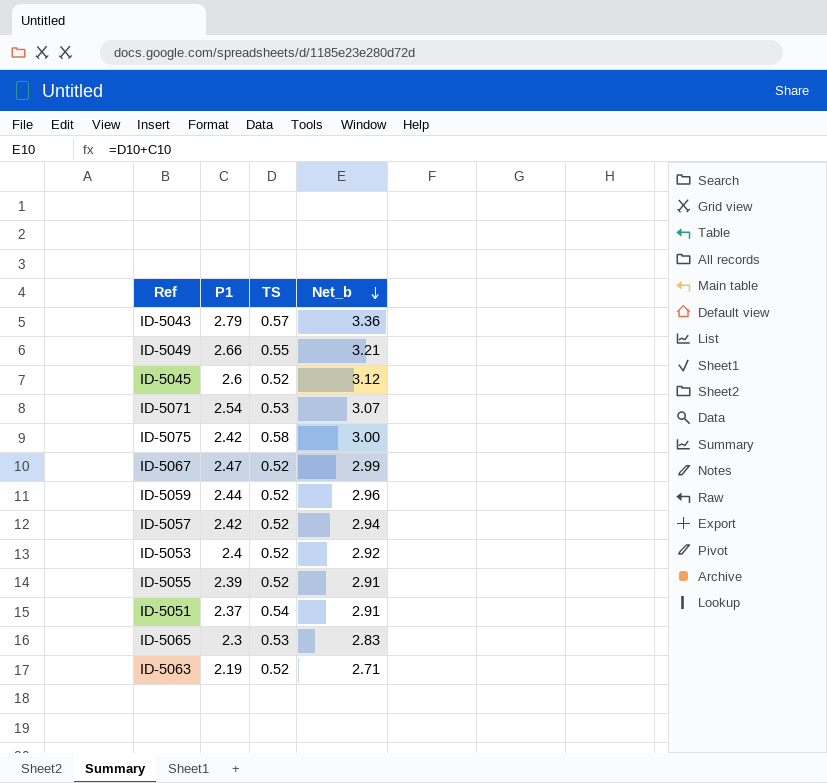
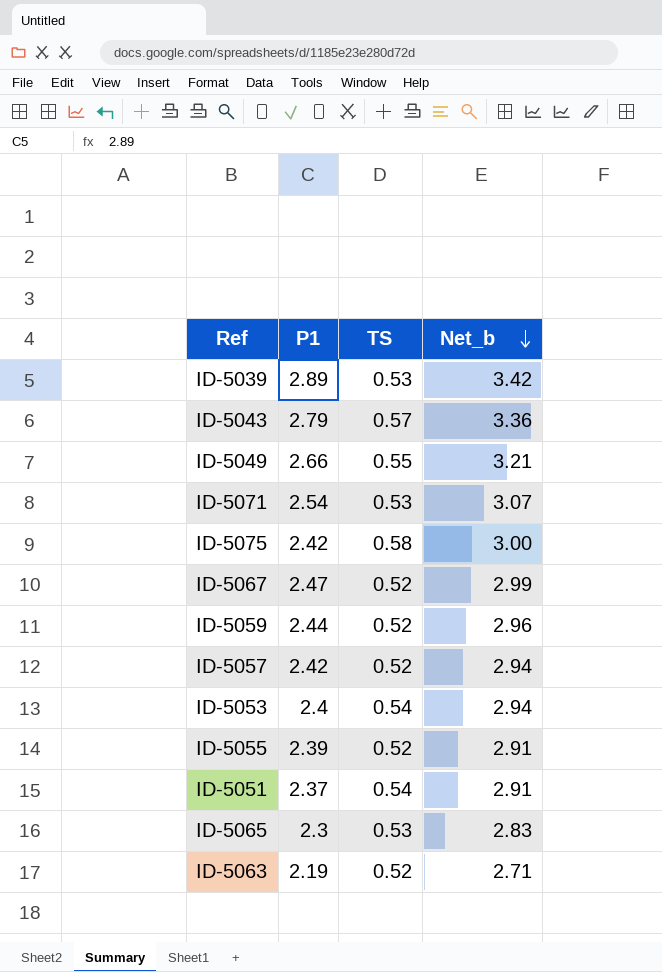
row ID-5045: 2.6 | 0.52 | 3.12 -> none
row ID-5039: none -> 2.89 | 0.53 | 3.42
ID-5053 | TS: 0.52 -> 0.54
ID-5053 | Net_b: 2.92 -> 2.94

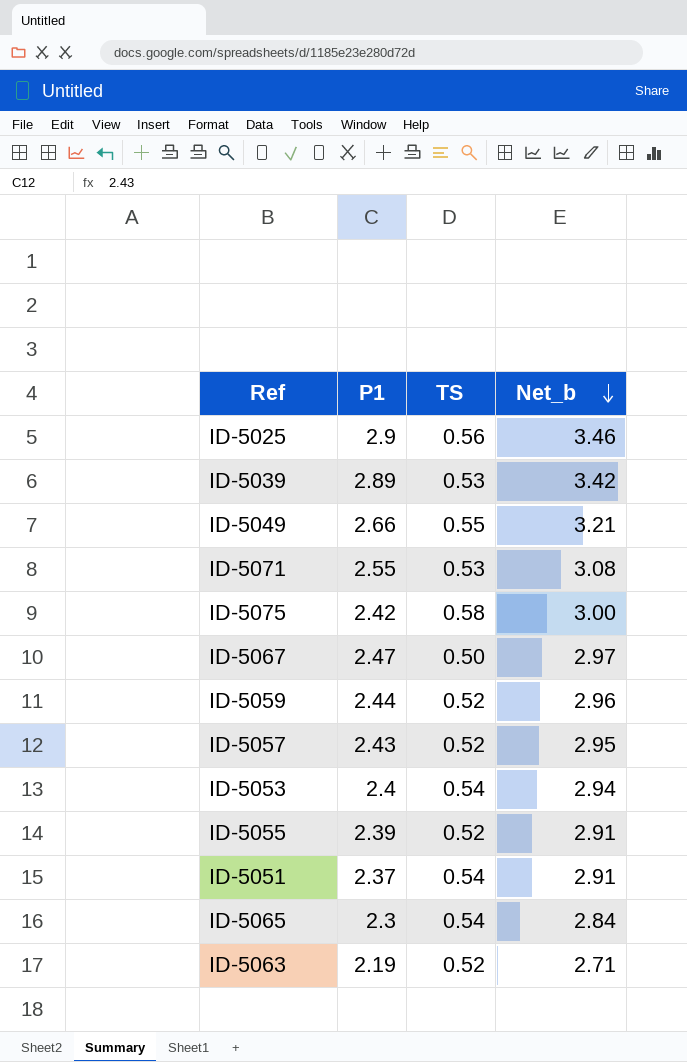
row ID-5043: 2.79 | 0.57 | 3.36 -> none
row ID-5025: none -> 2.9 | 0.56 | 3.46
ID-5071 | P1: 2.54 -> 2.55
ID-5071 | Net_b: 3.07 -> 3.08
ID-5067 | TS: 0.52 -> 0.50
ID-5067 | Net_b: 2.99 -> 2.97
ID-5057 | P1: 2.42 -> 2.43
ID-5057 | Net_b: 2.94 -> 2.95
ID-5065 | TS: 0.53 -> 0.54
ID-5065 | Net_b: 2.83 -> 2.84

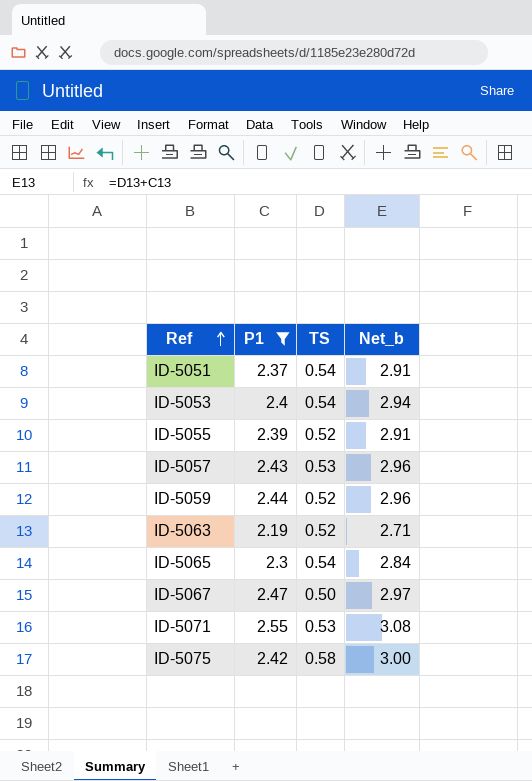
filter: none -> P1 <= 2.55
row order: Net_b descending -> Ref ascending
ID-5057 | TS: 0.52 -> 0.53
ID-5057 | Net_b: 2.95 -> 2.96

